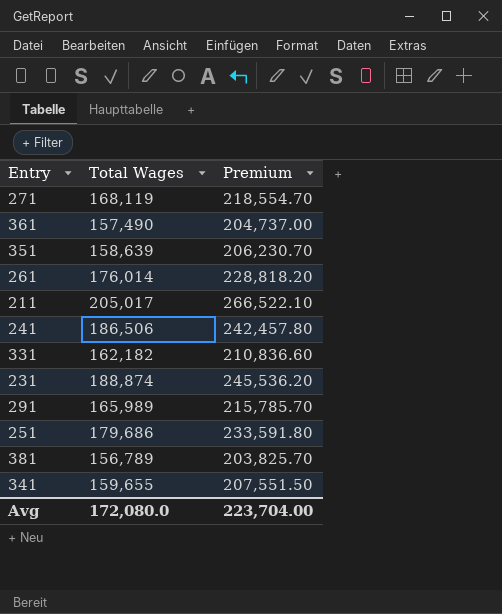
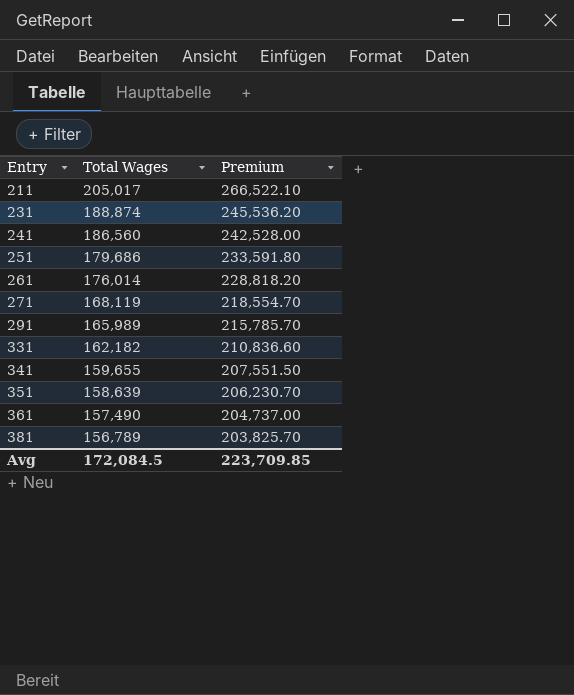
row order: none -> Entry ascending
241 | Total Wages: 186,506 -> 186,560
241 | Premium: 242,457.80 -> 242,528.00
Avg | Total Wages: 172,080.0 -> 172,084.5
Avg | Premium: 223,704.00 -> 223,709.85

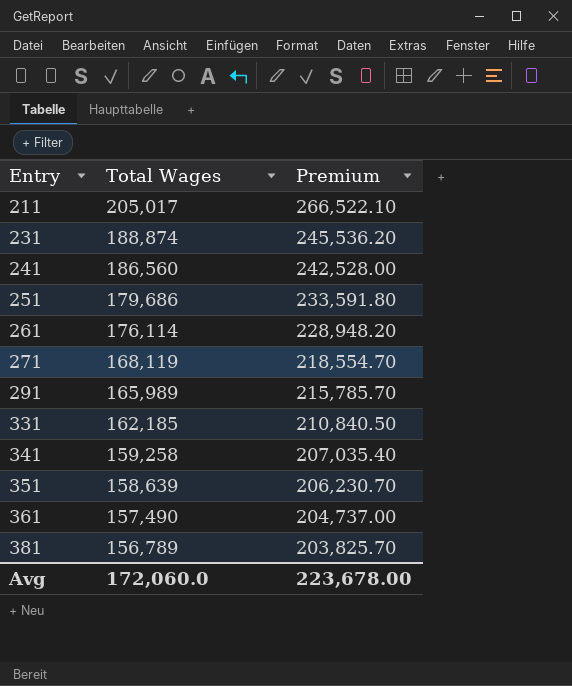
261 | Total Wages: 176,014 -> 176,114
261 | Premium: 228,818.20 -> 228,948.20
331 | Total Wages: 162,182 -> 162,185
331 | Premium: 210,836.60 -> 210,840.50
341 | Total Wages: 159,655 -> 159,258
341 | Premium: 207,551.50 -> 207,035.40
Avg | Total Wages: 172,084.5 -> 172,060.0
Avg | Premium: 223,709.85 -> 223,678.00

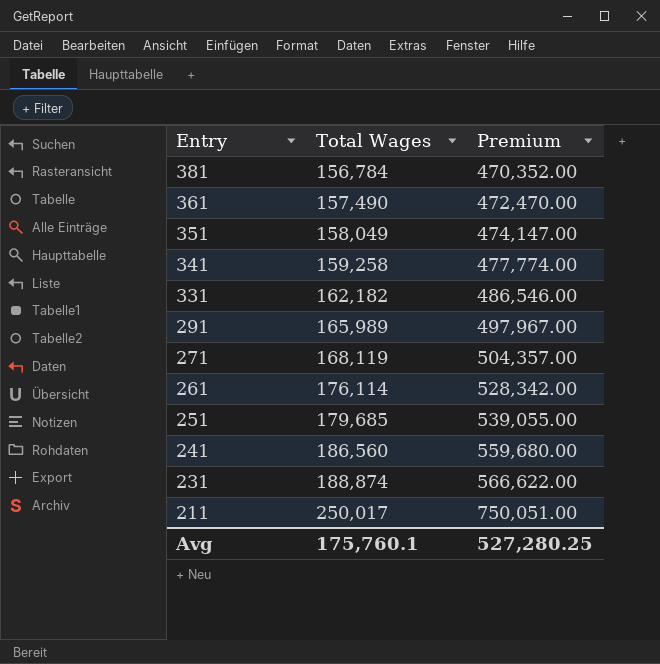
row order: Entry ascending -> Entry descending
column Premium | formula: [Total Wages] * 1.3 -> [Total Wages] * 3
381 | Total Wages: 156,789 -> 156,784
351 | Total Wages: 158,639 -> 158,049
331 | Total Wages: 162,185 -> 162,182
251 | Total Wages: 179,686 -> 179,685
211 | Total Wages: 205,017 -> 250,017
Avg | Total Wages: 172,060.0 -> 175,760.1
Avg | Premium: 223,678.00 -> 527,280.25

